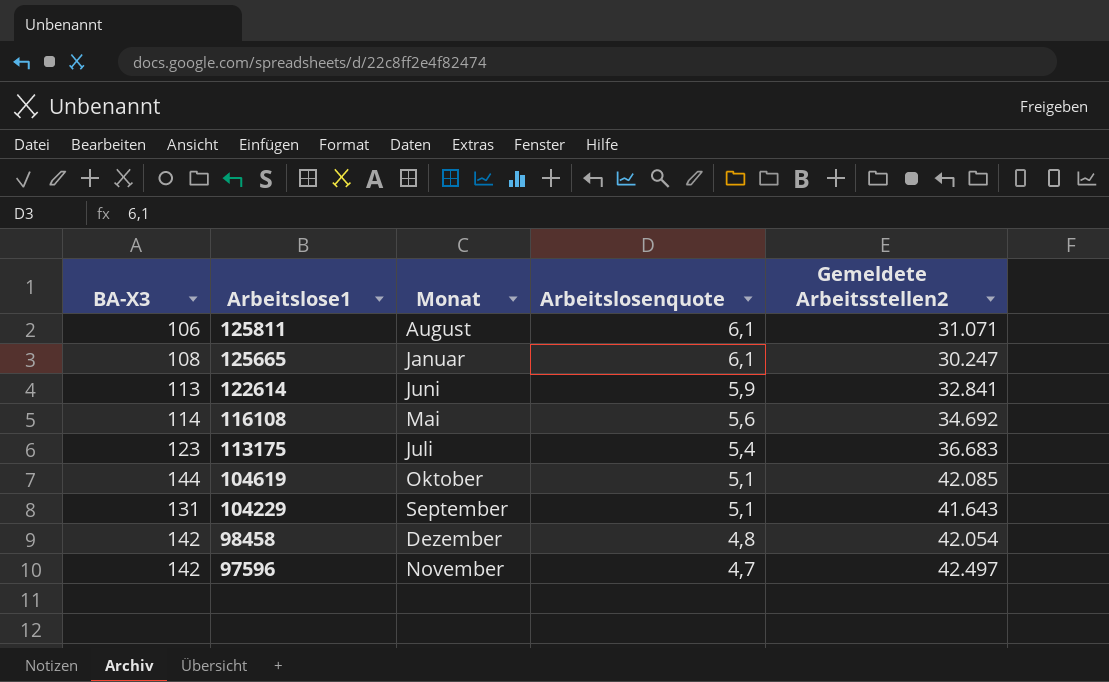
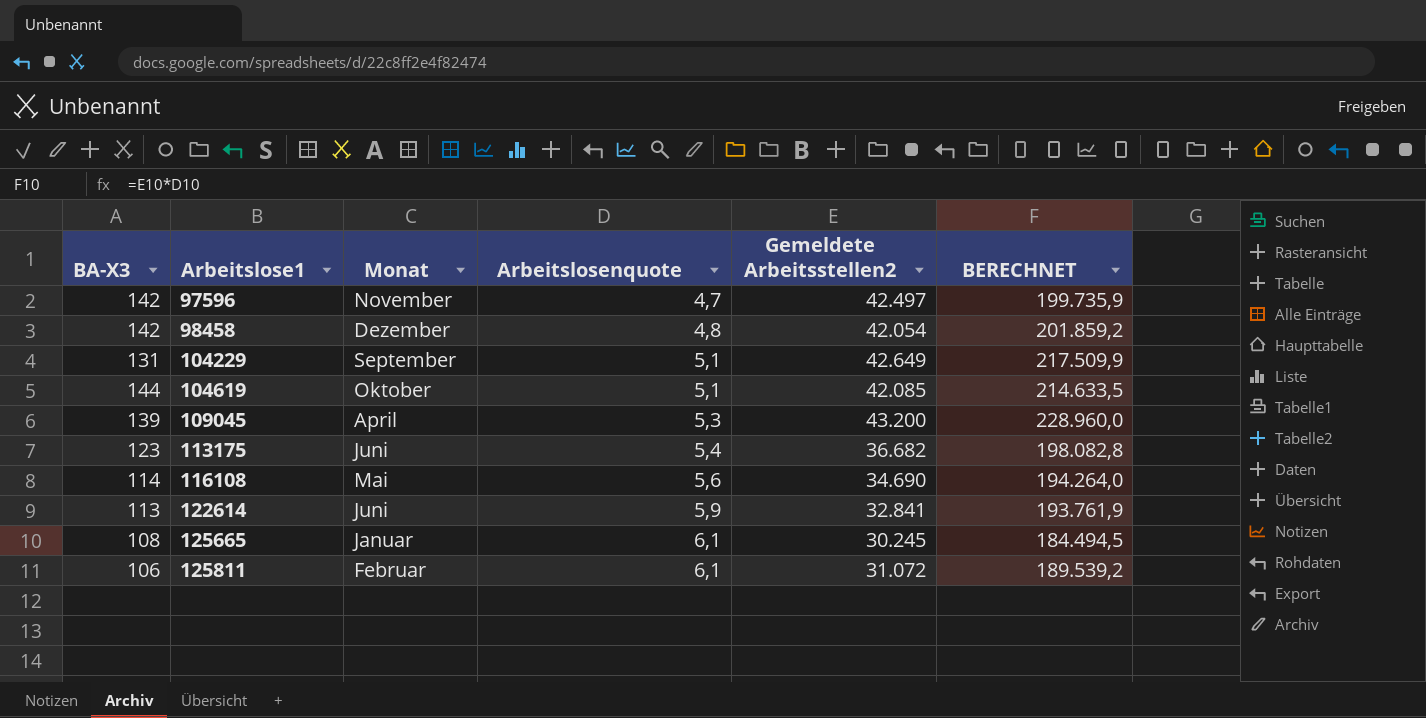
row order: Arbeitslose1 descending -> Arbeitslose1 ascending
column BERECHNET | formula: none -> [Arbeitslosenquote] * [Gemeldete Arbeitsstellen2]
104229 | Gemeldete Arbeitsstellen2: 41.643 -> 42.649
row 109045: none -> 139 | April | 5,3 | 43.200 | 228.960,0
113175 | Monat: Juli -> Juni
113175 | Gemeldete Arbeitsstellen2: 36.683 -> 36.682
116108 | Gemeldete Arbeitsstellen2: 34.692 -> 34.690
125665 | Gemeldete Arbeitsstellen2: 30.247 -> 30.245
125811 | Monat: August -> Februar
125811 | Gemeldete Arbeitsstellen2: 31.071 -> 31.072

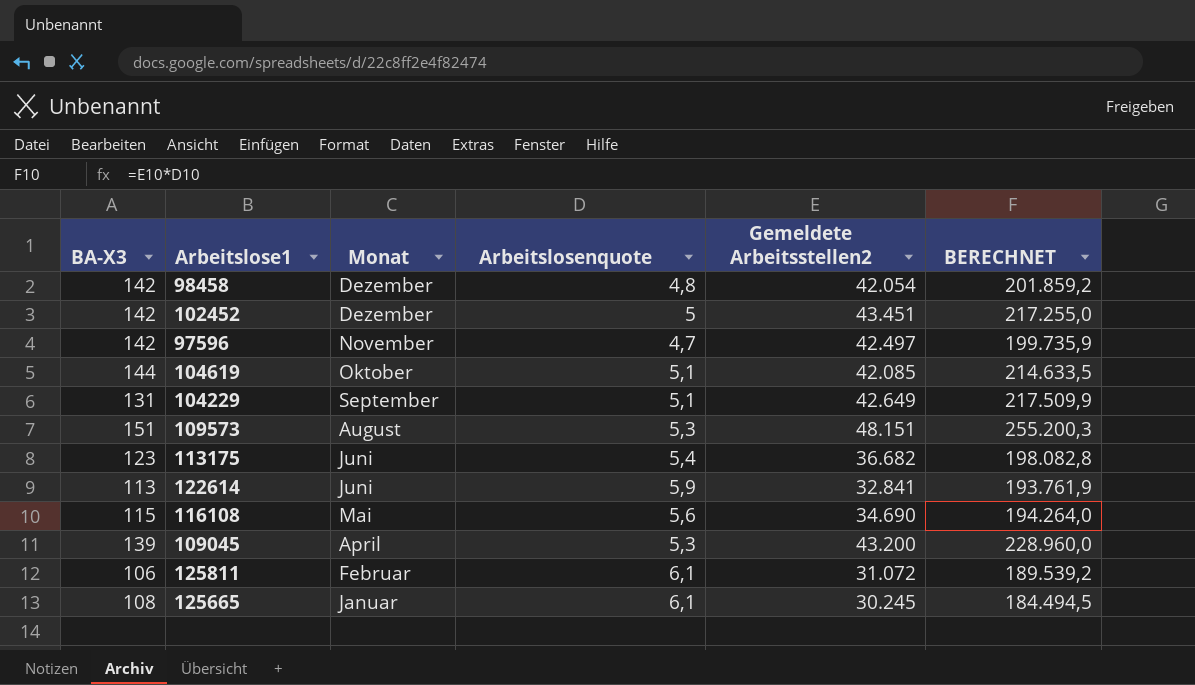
row order: Arbeitslose1 ascending -> Monat descending
row 102452: none -> 142 | Dezember | 5 | 43.451 | 217.255,0
row 109573: none -> 151 | August | 5,3 | 48.151 | 255.200,3
116108 | BA-X3: 114 -> 115

